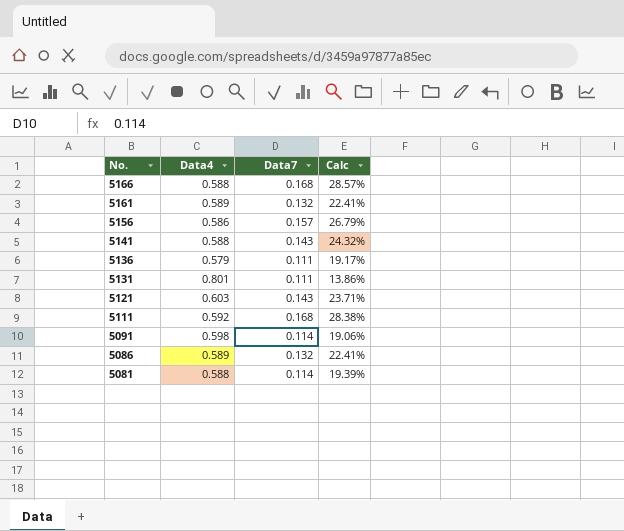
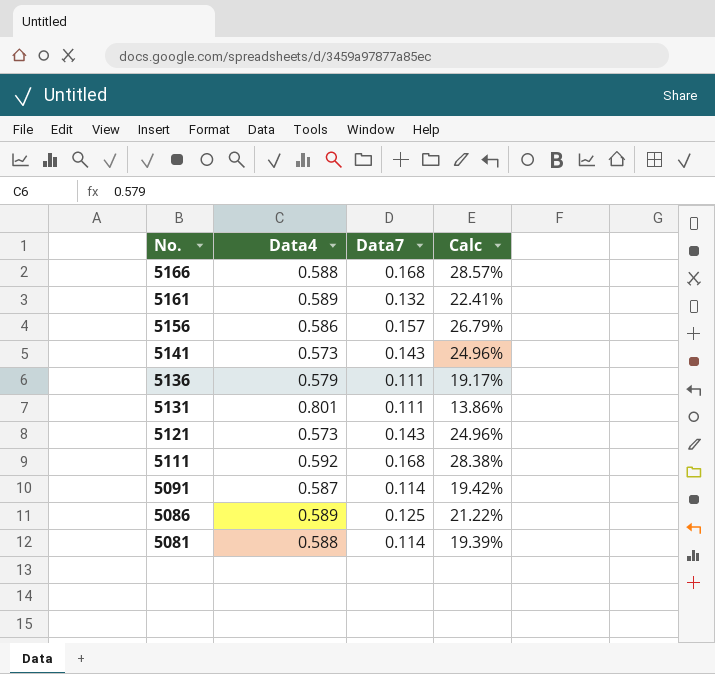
5141 | Data4: 0.588 -> 0.573
5141 | Calc: 24.32% -> 24.96%
5121 | Data4: 0.603 -> 0.573
5121 | Calc: 23.71% -> 24.96%
5091 | Data4: 0.598 -> 0.587
5091 | Calc: 19.06% -> 19.42%
5086 | Data7: 0.132 -> 0.125
5086 | Calc: 22.41% -> 21.22%

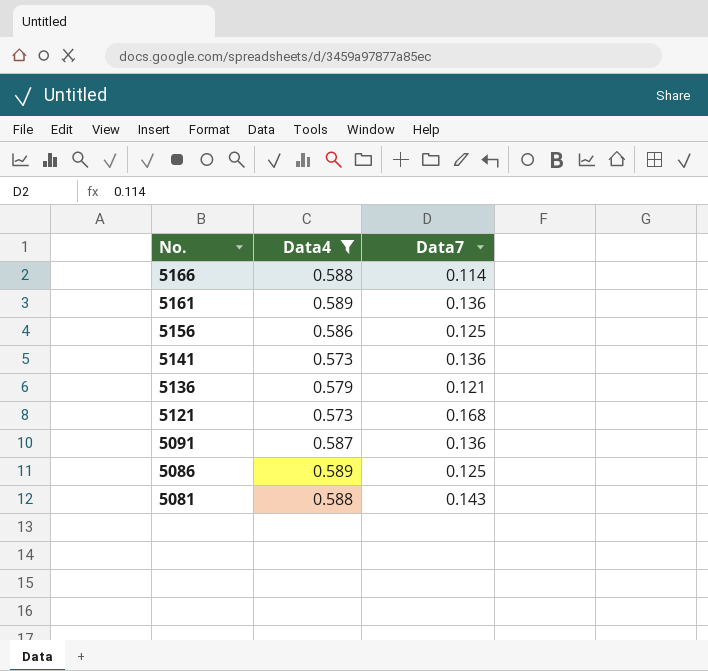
filter: none -> Data4 <= 0.589
column Calc | formula: [Data7] / [Data4] -> none
5166 | Data7: 0.168 -> 0.114
5161 | Data7: 0.132 -> 0.136
5156 | Data7: 0.157 -> 0.125
5141 | Data7: 0.143 -> 0.136
5136 | Data7: 0.111 -> 0.121
5121 | Data7: 0.143 -> 0.168
5091 | Data7: 0.114 -> 0.136
5081 | Data7: 0.114 -> 0.143

